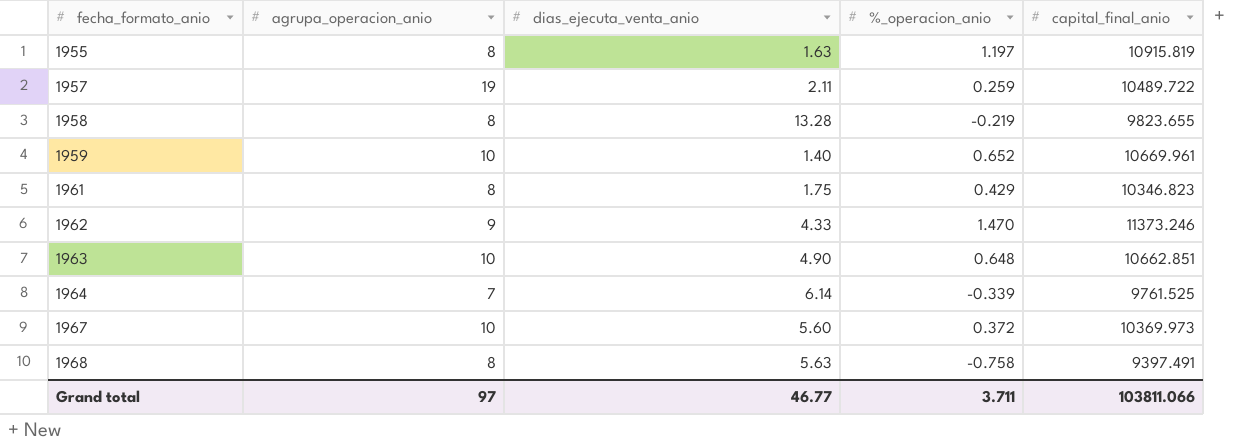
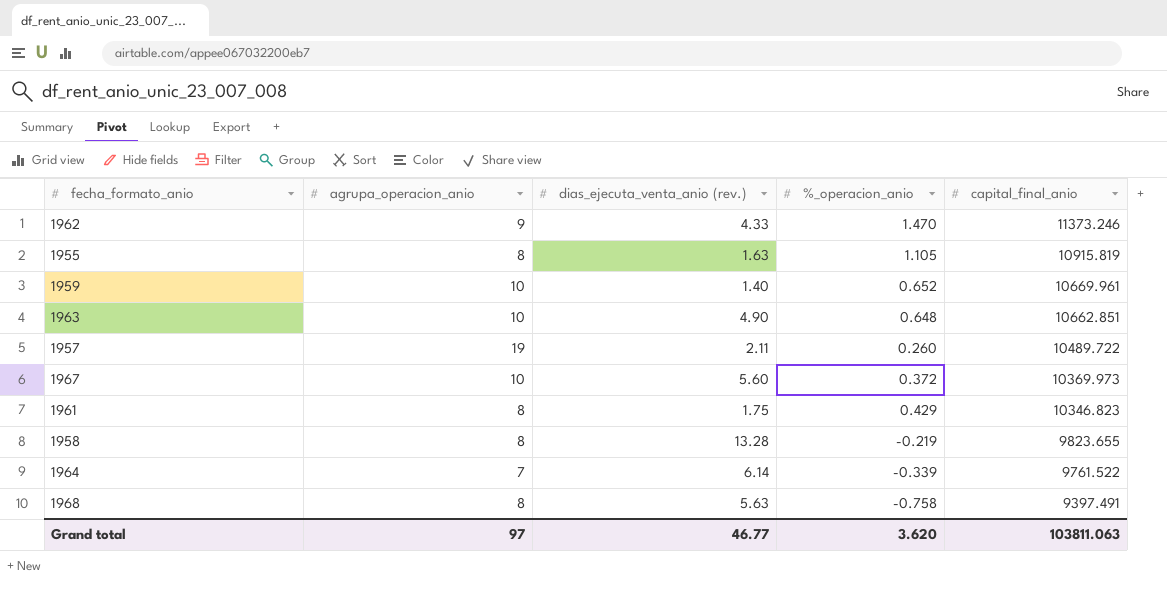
row order: fecha_formato_anio ascending -> capital_final_anio descending
column name: dias_ejecuta_venta_anio -> dias_ejecuta_venta_anio (rev.)
1955 | %_operacion_anio: 1.197 -> 1.105
1957 | %_operacion_anio: 0.259 -> 0.260
1964 | capital_final_anio: 9761.525 -> 9761.522
Grand total | %_operacion_anio: 3.711 -> 3.620
Grand total | capital_final_anio: 103811.066 -> 103811.063

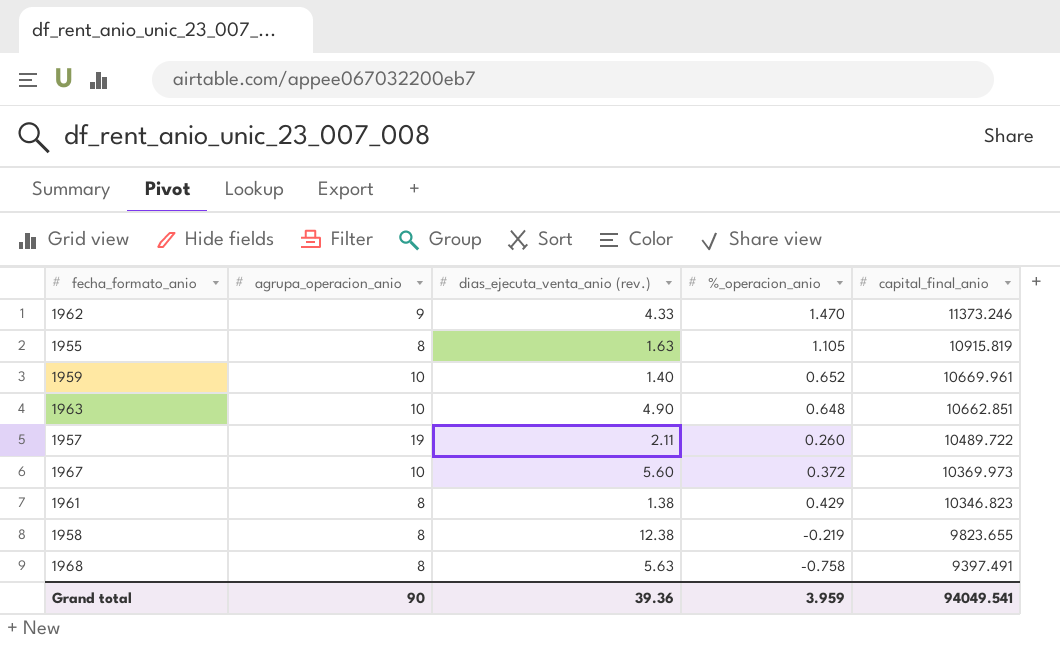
row 1964: 7 | 6.14 | -0.339 | 9761.522 -> none
1961 | dias_ejecuta_venta_anio (rev.): 1.75 -> 1.38
1958 | dias_ejecuta_venta_anio (rev.): 13.28 -> 12.38
Grand total | agrupa_operacion_anio: 97 -> 90
Grand total | dias_ejecuta_venta_anio (rev.): 46.77 -> 39.36
Grand total | %_operacion_anio: 3.620 -> 3.959
Grand total | capital_final_anio: 103811.063 -> 94049.541

